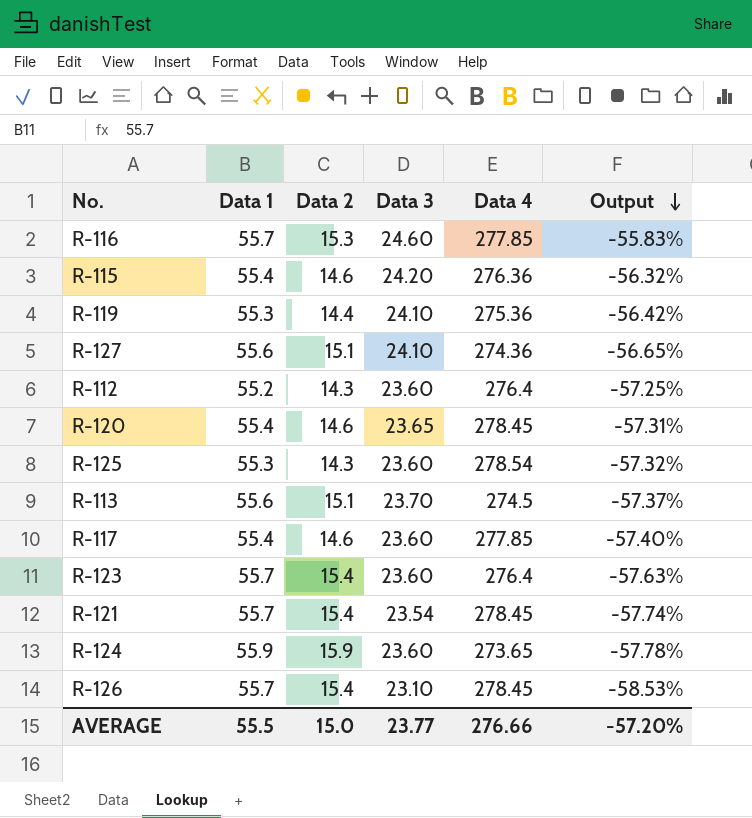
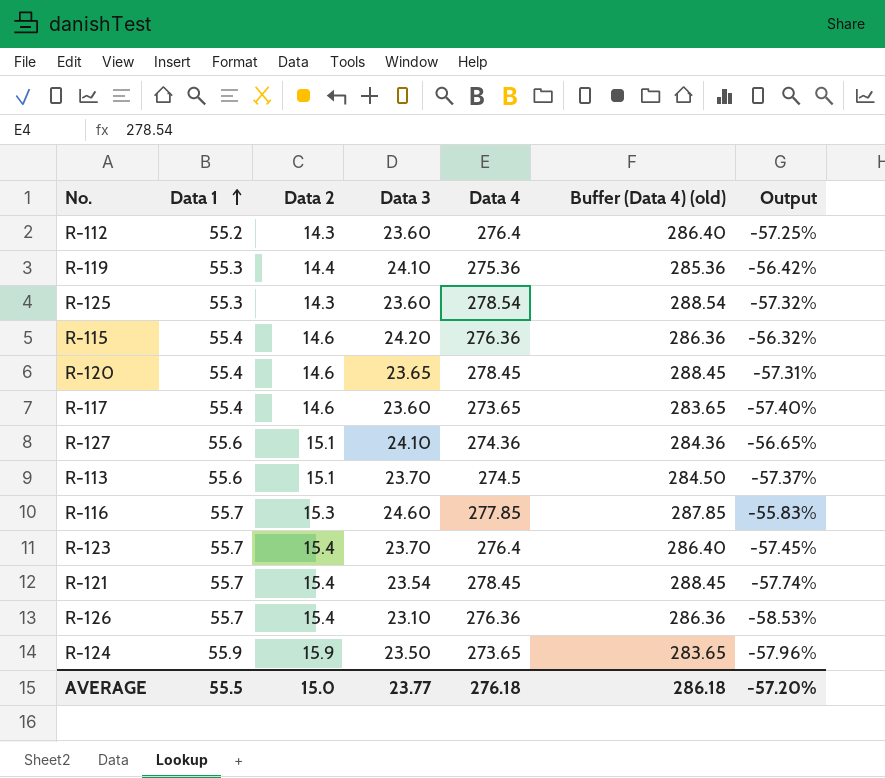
row order: Output descending -> Data 1 ascending
column Buffer (Data 4) (old) | formula: none -> [Data 4] + 10
R-117 | Data 4: 277.85 -> 273.65
R-123 | Data 3: 23.60 -> 23.70
R-123 | Output: -57.63% -> -57.45%
R-126 | Data 4: 278.45 -> 276.36
R-124 | Data 3: 23.60 -> 23.50
R-124 | Output: -57.78% -> -57.96%
AVERAGE | Data 4: 276.66 -> 276.18

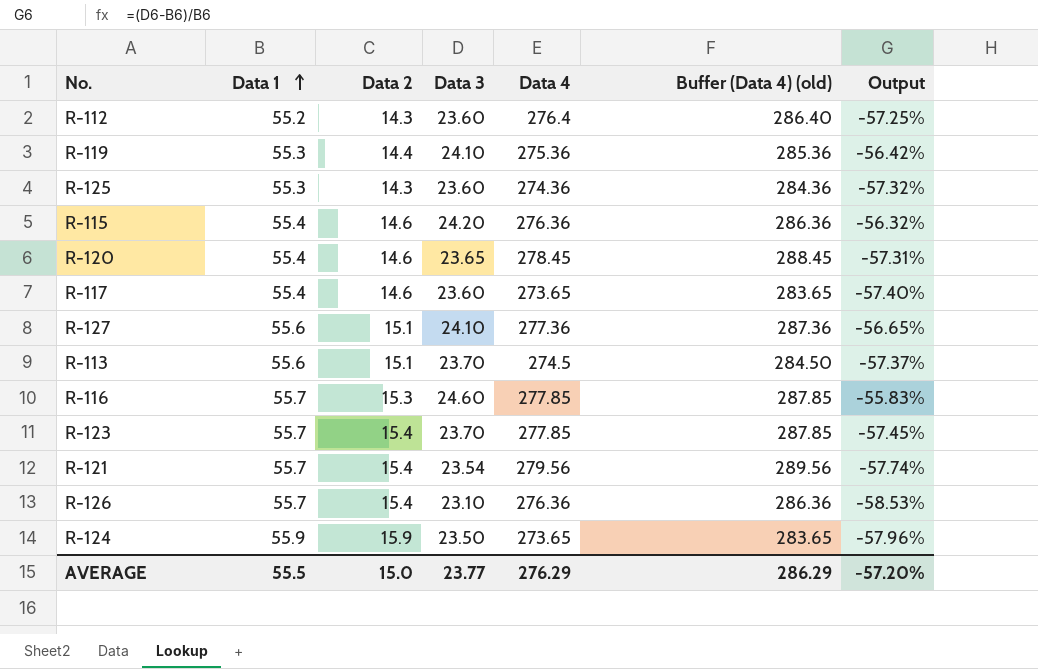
R-125 | Data 4: 278.54 -> 274.36
R-125 | Buffer (Data 4) (old): 288.54 -> 284.36
R-127 | Data 4: 274.36 -> 277.36
R-127 | Buffer (Data 4) (old): 284.36 -> 287.36
R-123 | Data 4: 276.4 -> 277.85
R-123 | Buffer (Data 4) (old): 286.40 -> 287.85
R-121 | Data 4: 278.45 -> 279.56
R-121 | Buffer (Data 4) (old): 288.45 -> 289.56
AVERAGE | Data 4: 276.18 -> 276.29
AVERAGE | Buffer (Data 4) (old): 286.18 -> 286.29

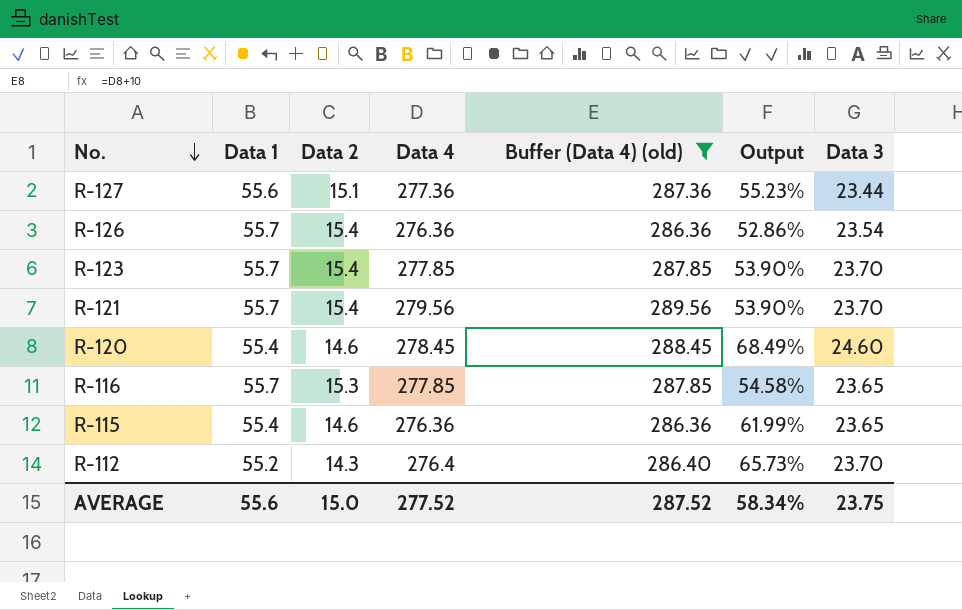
filter: none -> Buffer (Data 4) (old) >= 286.36
row order: Data 1 ascending -> No. descending
column Output | formula: ([Data 3] - [Data 1]) / [Data 1] -> ([Data 3] - [Data 2]) / [Data 2]
column Data 3 | position: 4 -> 7
R-127 | Data 3: 24.10 -> 23.44
R-126 | Data 3: 23.10 -> 23.54
R-121 | Data 3: 23.54 -> 23.70
R-120 | Data 3: 23.65 -> 24.60
R-116 | Data 3: 24.60 -> 23.65
R-115 | Data 3: 24.20 -> 23.65
R-112 | Data 3: 23.60 -> 23.70
AVERAGE | Data 1: 55.5 -> 55.6
AVERAGE | Data 4: 276.29 -> 277.52
AVERAGE | Buffer (Data 4) (old): 286.29 -> 287.52
AVERAGE | Output: -57.20% -> 58.34%
AVERAGE | Data 3: 23.77 -> 23.75

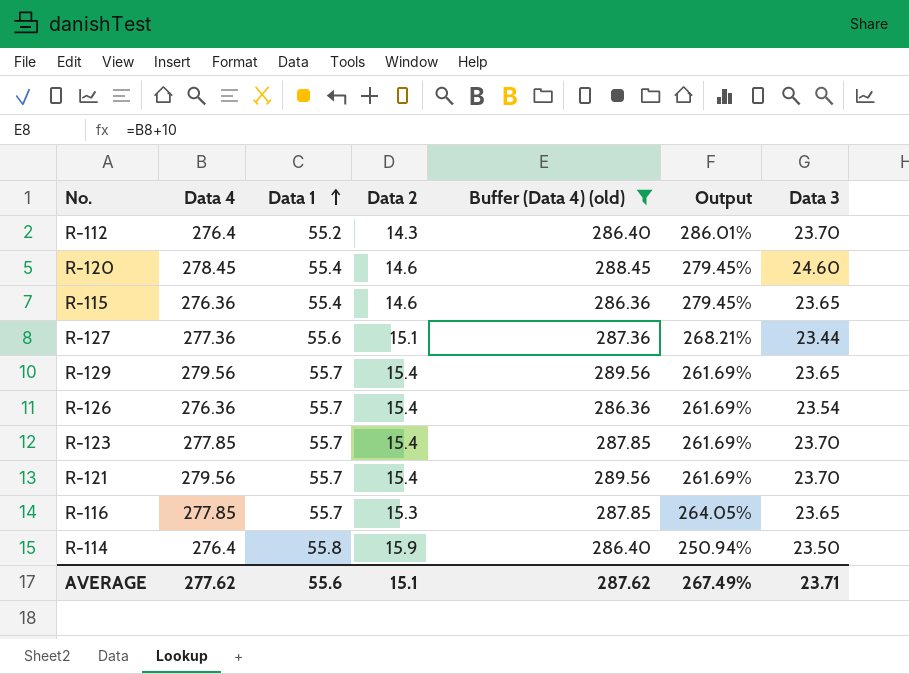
row order: No. descending -> Data 1 ascending
column Data 4 | position: 4 -> 2
column Output | formula: ([Data 3] - [Data 2]) / [Data 2] -> ([Data 1] - [Data 2]) / [Data 2]
row R-129: none -> 279.56 | 55.7 | 15.4 | 289.56 | 261.69% | 23.65
row R-114: none -> 276.4 | 55.8 | 15.9 | 286.40 | 250.94% | 23.50
AVERAGE | Data 4: 277.52 -> 277.62
AVERAGE | Data 2: 15.0 -> 15.1
AVERAGE | Buffer (Data 4) (old): 287.52 -> 287.62
AVERAGE | Output: 58.34% -> 267.49%
AVERAGE | Data 3: 23.75 -> 23.71

